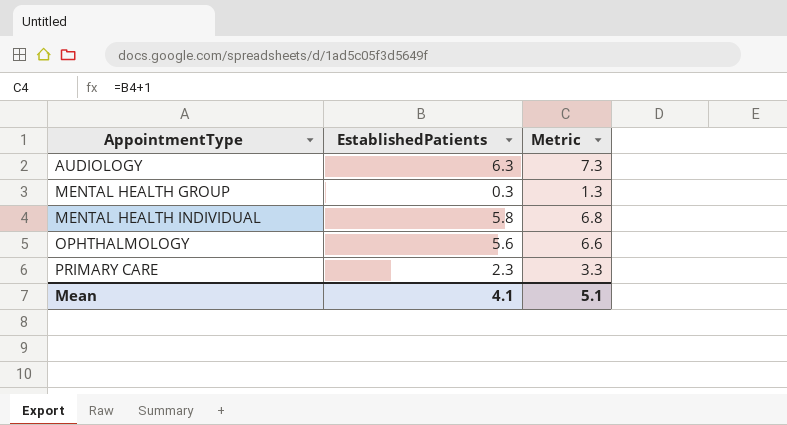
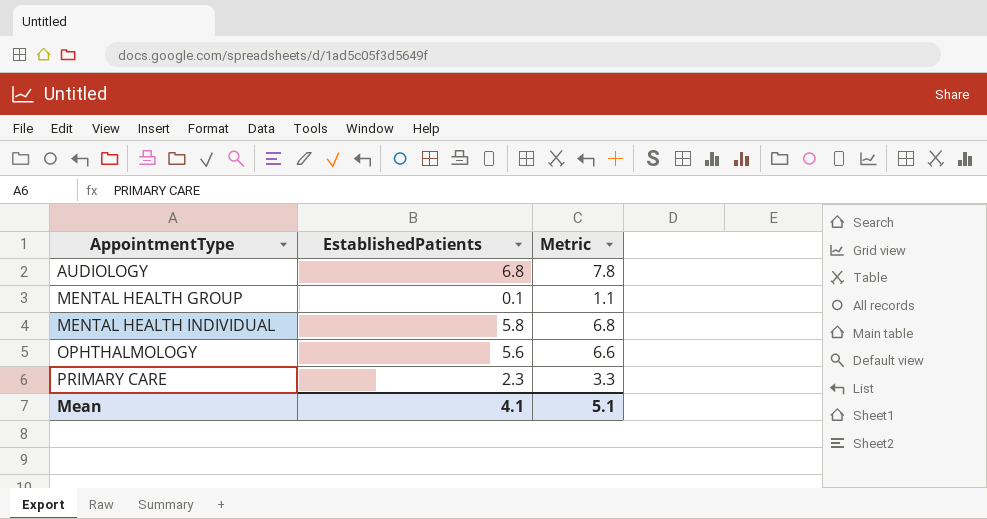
AUDIOLOGY | EstablishedPatients: 6.3 -> 6.8
AUDIOLOGY | Metric: 7.3 -> 7.8
MENTAL HEALTH GROUP | EstablishedPatients: 0.3 -> 0.1
MENTAL HEALTH GROUP | Metric: 1.3 -> 1.1

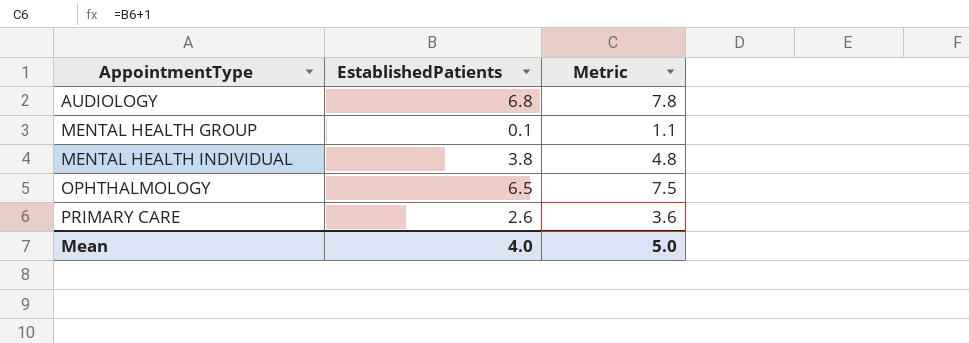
MENTAL HEALTH INDIVIDUAL | EstablishedPatients: 5.8 -> 3.8
MENTAL HEALTH INDIVIDUAL | Metric: 6.8 -> 4.8
OPHTHALMOLOGY | EstablishedPatients: 5.6 -> 6.5
OPHTHALMOLOGY | Metric: 6.6 -> 7.5
PRIMARY CARE | EstablishedPatients: 2.3 -> 2.6
PRIMARY CARE | Metric: 3.3 -> 3.6
Mean | EstablishedPatients: 4.1 -> 4.0
Mean | Metric: 5.1 -> 5.0

